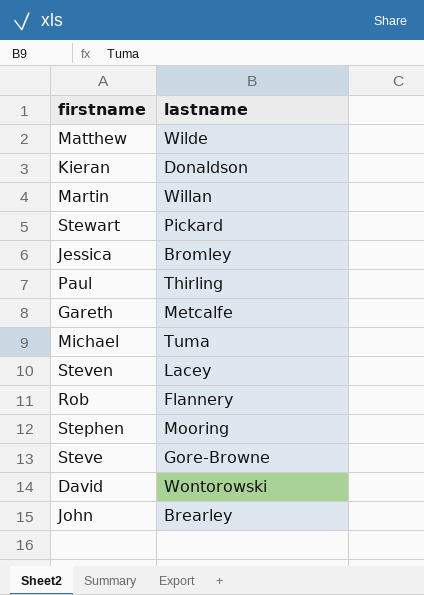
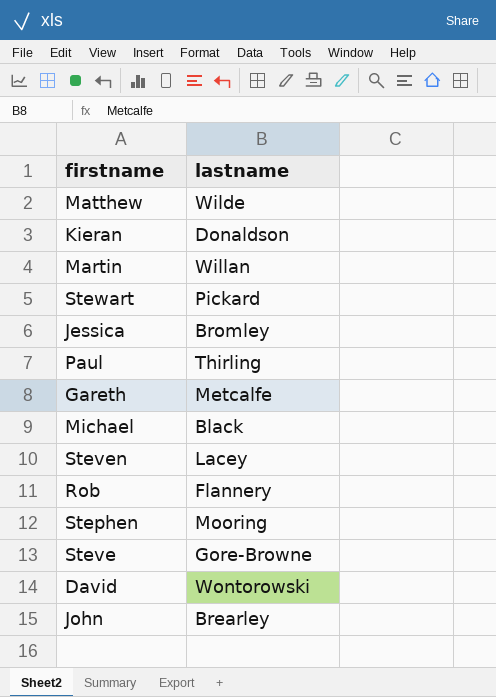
Michael | lastname: Tuma -> Black

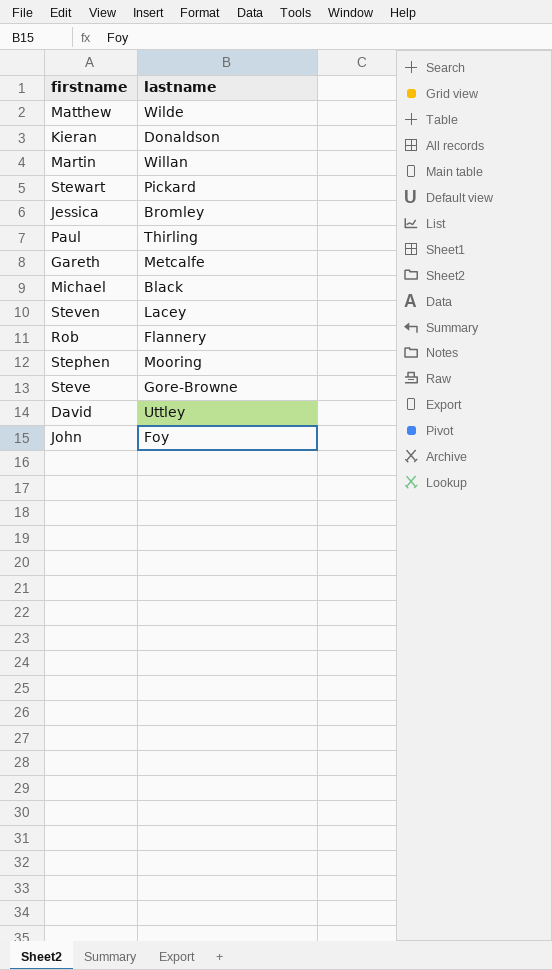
David | lastname: Wontorowski -> Uttley
John | lastname: Brearley -> Foy

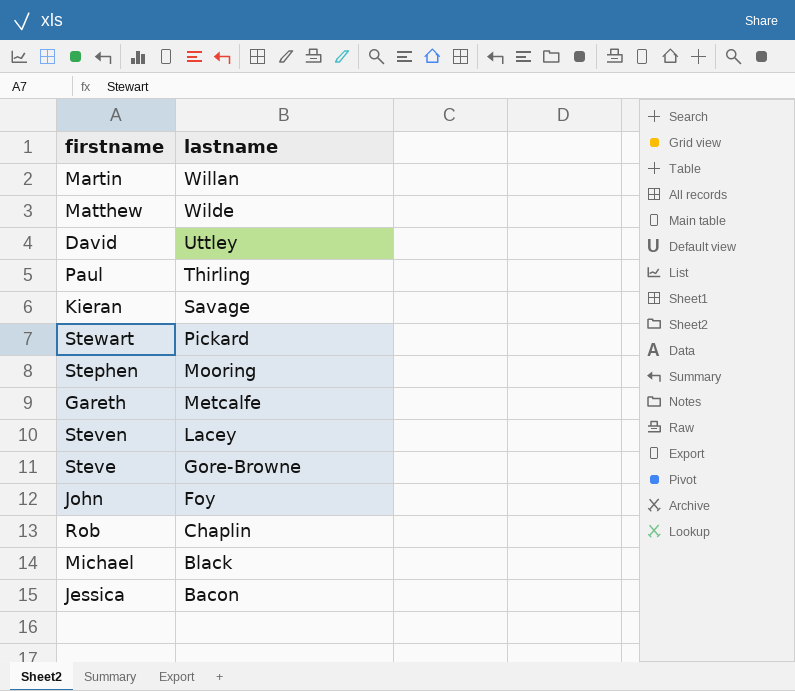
row order: none -> lastname descending
Kieran | lastname: Donaldson -> Savage
Rob | lastname: Flannery -> Chaplin
Jessica | lastname: Bromley -> Bacon

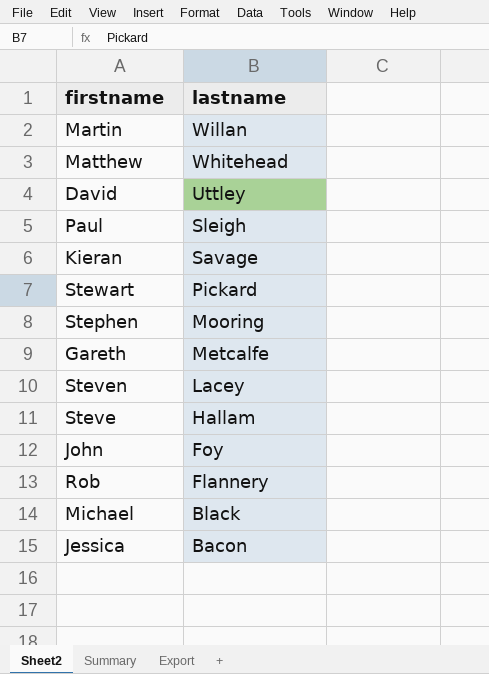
Matthew | lastname: Wilde -> Whitehead
Paul | lastname: Thirling -> Sleigh
Steve | lastname: Gore-Browne -> Hallam
Rob | lastname: Chaplin -> Flannery

